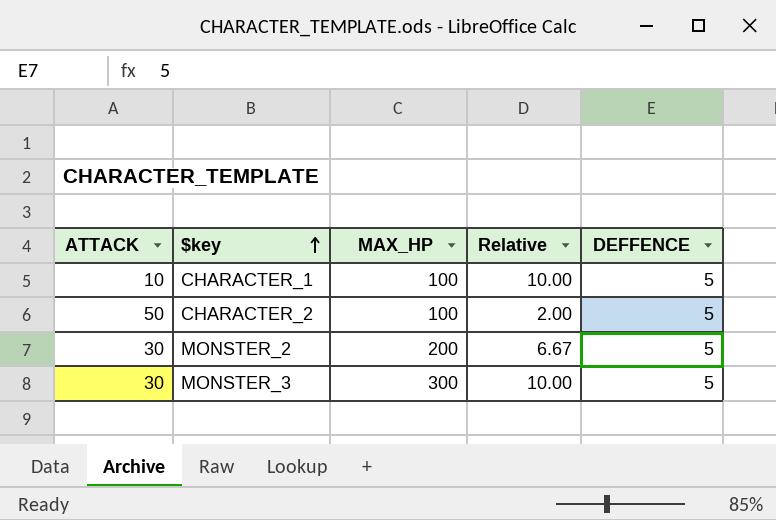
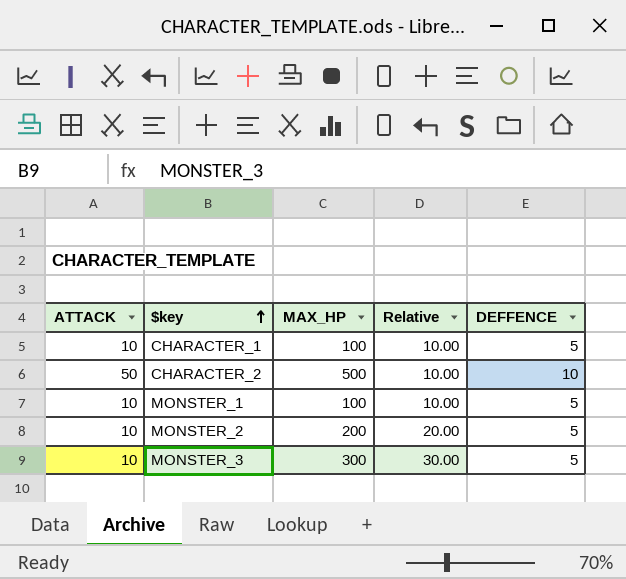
CHARACTER_2 | MAX_HP: 100 -> 500
CHARACTER_2 | Relative: 2.00 -> 10.00
CHARACTER_2 | DEFFENCE: 5 -> 10
row MONSTER_1: none -> 10 | 100 | 10.00 | 5
MONSTER_2 | ATTACK: 30 -> 10
MONSTER_2 | Relative: 6.67 -> 20.00
MONSTER_3 | ATTACK: 30 -> 10
MONSTER_3 | Relative: 10.00 -> 30.00

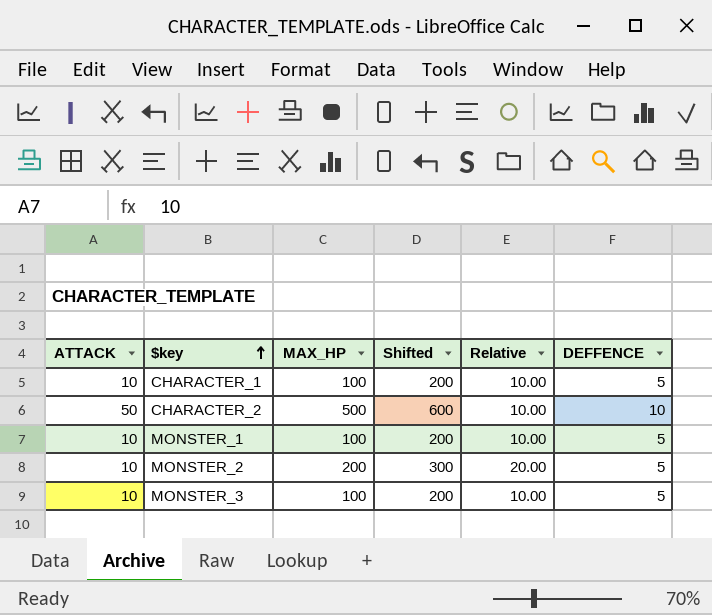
column Shifted | formula: none -> [MAX_HP] + 100
MONSTER_3 | MAX_HP: 300 -> 100
MONSTER_3 | Relative: 30.00 -> 10.00

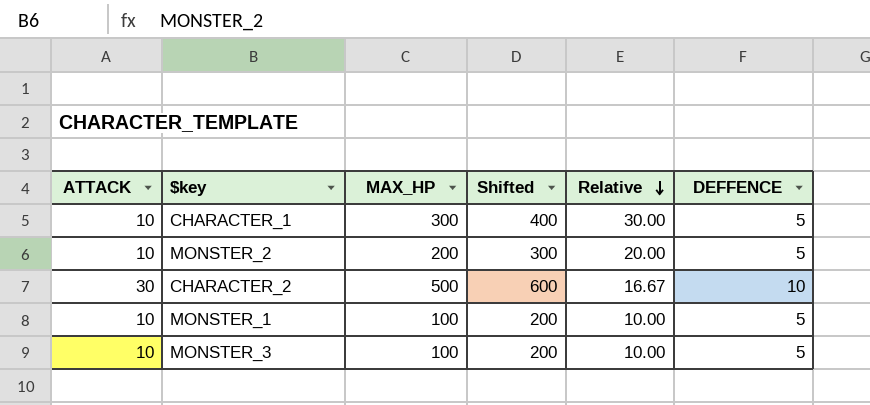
row order: $key ascending -> Relative descending
CHARACTER_1 | MAX_HP: 100 -> 300
CHARACTER_1 | Shifted: 200 -> 400
CHARACTER_1 | Relative: 10.00 -> 30.00
CHARACTER_2 | ATTACK: 50 -> 30
CHARACTER_2 | Relative: 10.00 -> 16.67

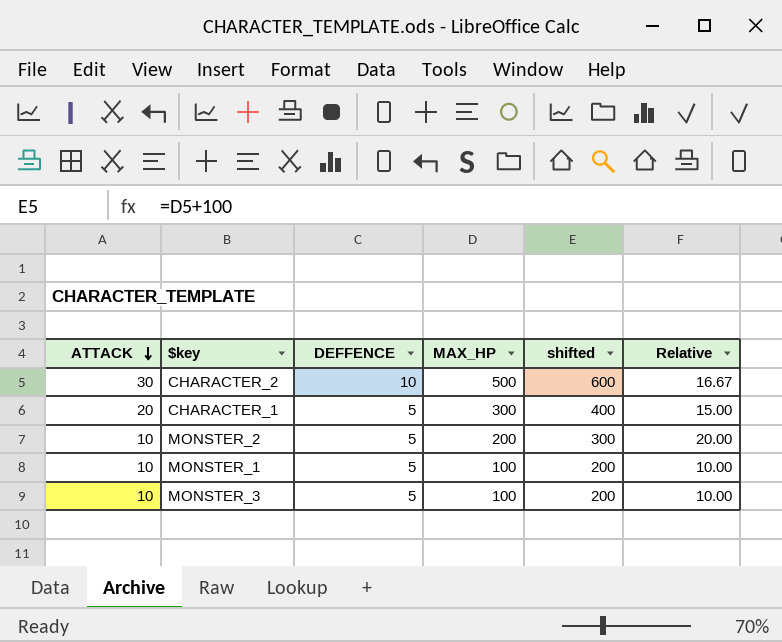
row order: Relative descending -> ATTACK descending
column DEFFENCE | position: 6 -> 3
column name: Shifted -> shifted
CHARACTER_1 | ATTACK: 10 -> 20
CHARACTER_1 | Relative: 30.00 -> 15.00

